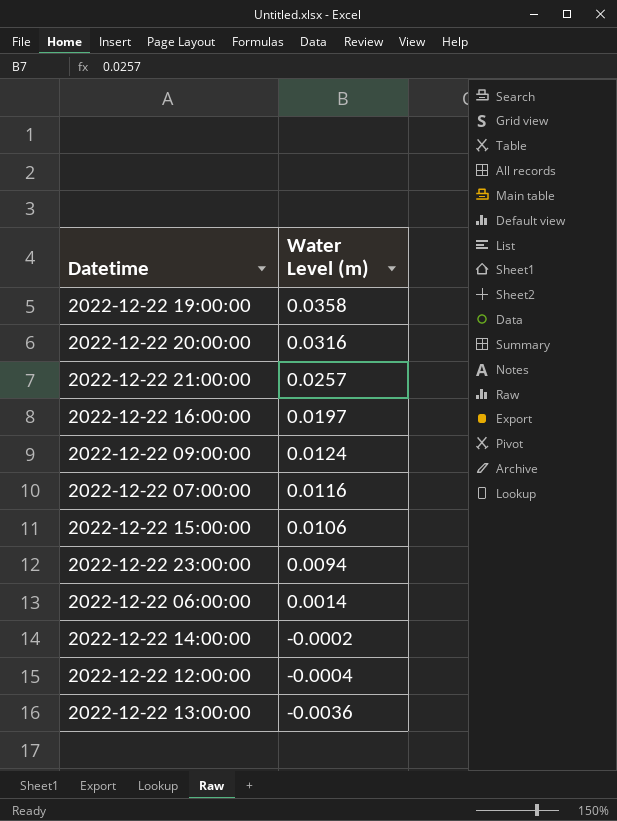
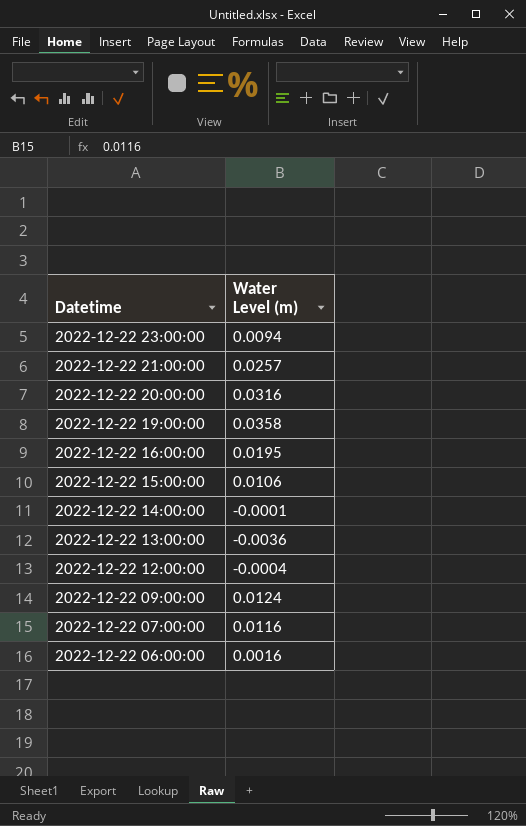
row order: Water Level (m) descending -> Datetime descending
2022-12-22 16:00:00 | Water Level (m): 0.0197 -> 0.0195
2022-12-22 14:00:00 | Water Level (m): -0.0002 -> -0.0001
2022-12-22 06:00:00 | Water Level (m): 0.0014 -> 0.0016

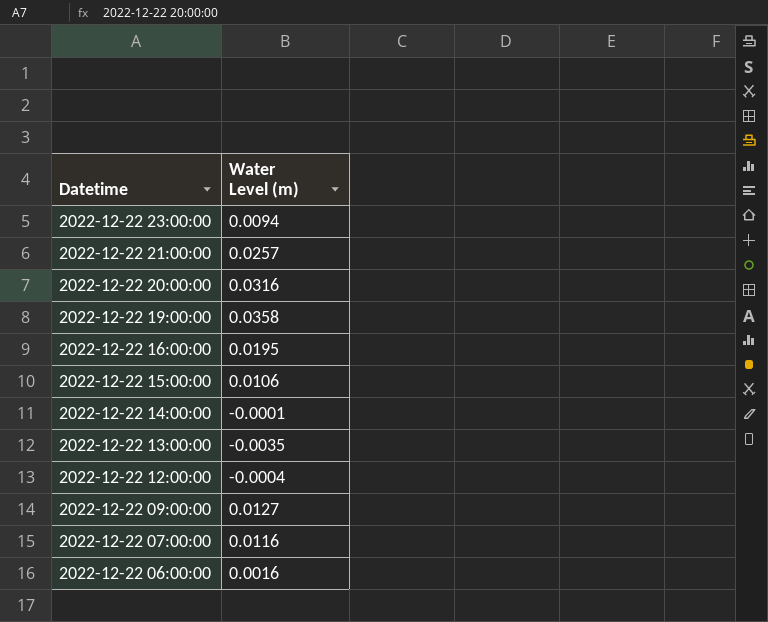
2022-12-22 13:00:00 | Water Level (m): -0.0036 -> -0.0035
2022-12-22 09:00:00 | Water Level (m): 0.0124 -> 0.0127

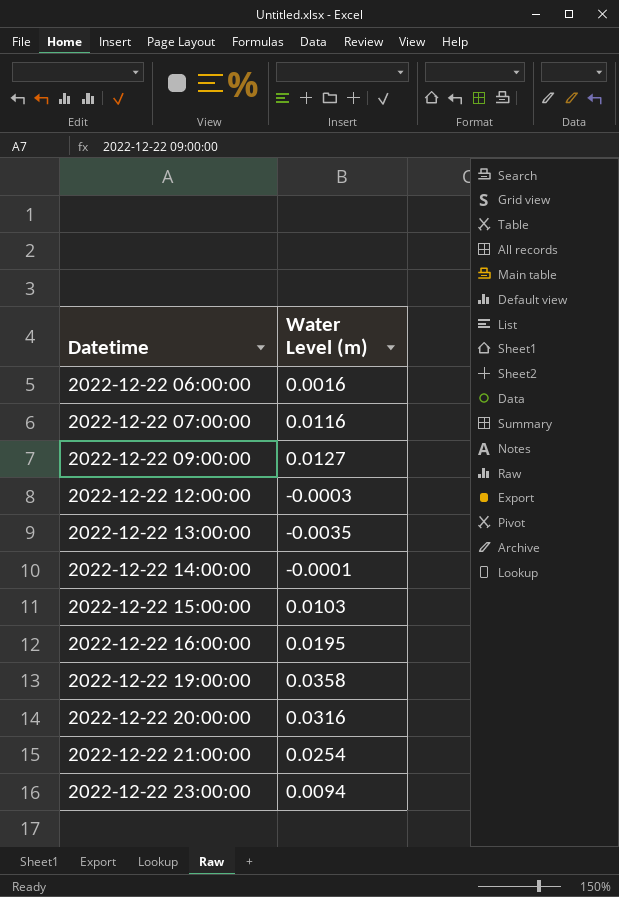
row order: Datetime descending -> Datetime ascending
2022-12-22 12:00:00 | Water Level (m): -0.0004 -> -0.0003
2022-12-22 15:00:00 | Water Level (m): 0.0106 -> 0.0103
2022-12-22 21:00:00 | Water Level (m): 0.0257 -> 0.0254

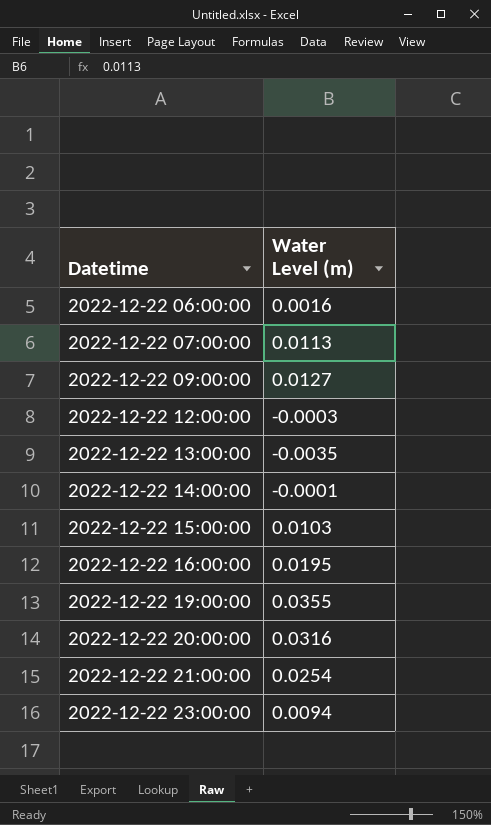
2022-12-22 07:00:00 | Water Level (m): 0.0116 -> 0.0113
2022-12-22 19:00:00 | Water Level (m): 0.0358 -> 0.0355

